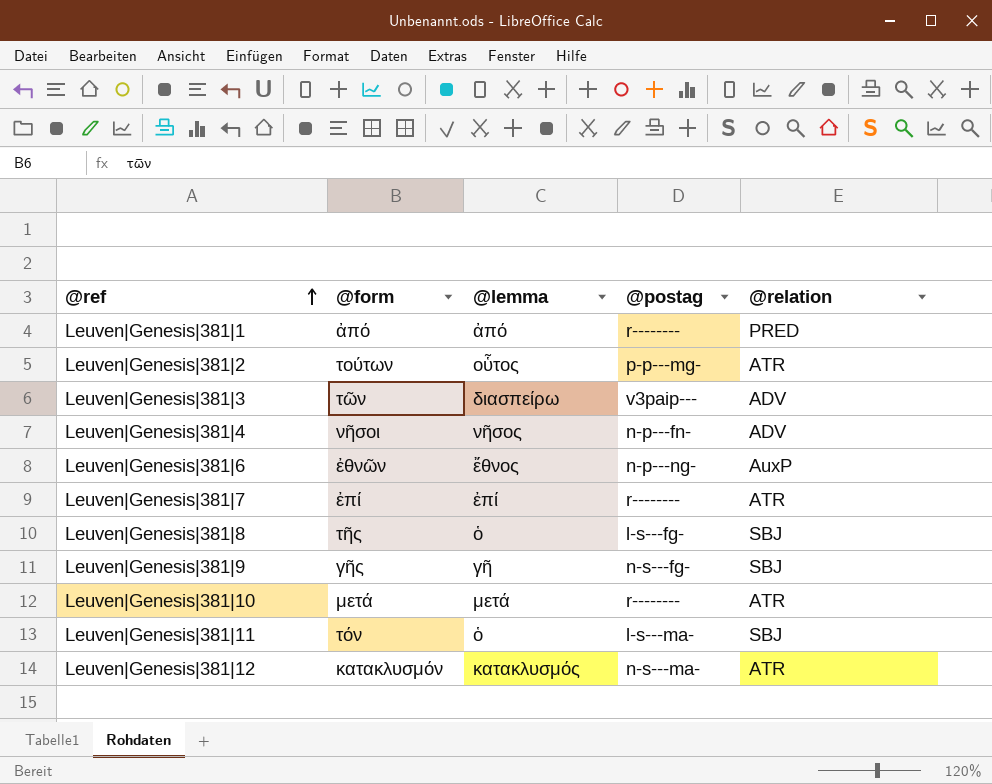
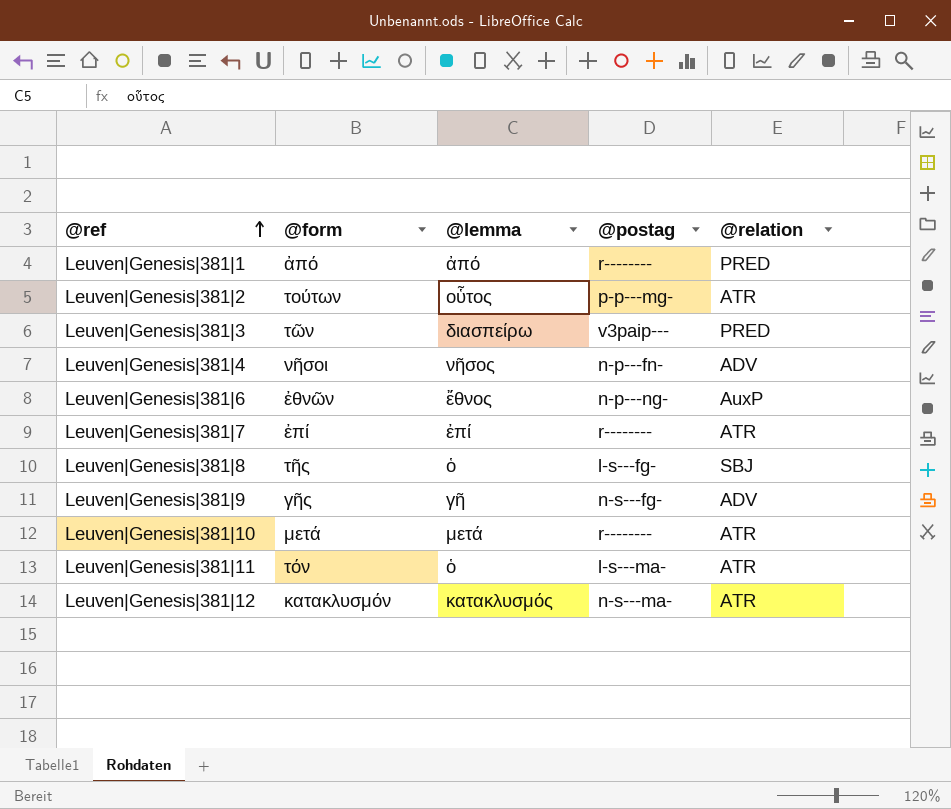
Leuven|Genesis|381|3 | @relation: ADV -> PRED
Leuven|Genesis|381|9 | @relation: SBJ -> ADV
Leuven|Genesis|381|11 | @relation: SBJ -> ATR

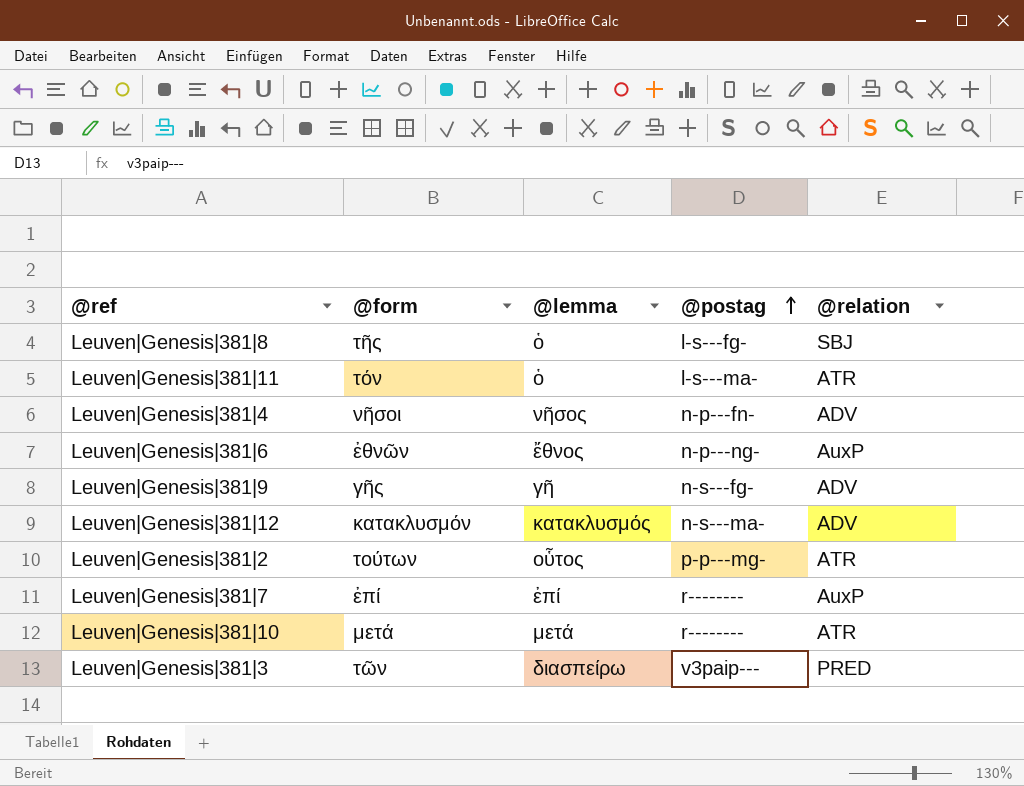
row order: @ref ascending -> @postag ascending
row Leuven|Genesis|381|1: ἀπό | ἀπό | r-------- | PRED -> none
Leuven|Genesis|381|12 | @relation: ATR -> ADV
Leuven|Genesis|381|7 | @relation: ATR -> AuxP

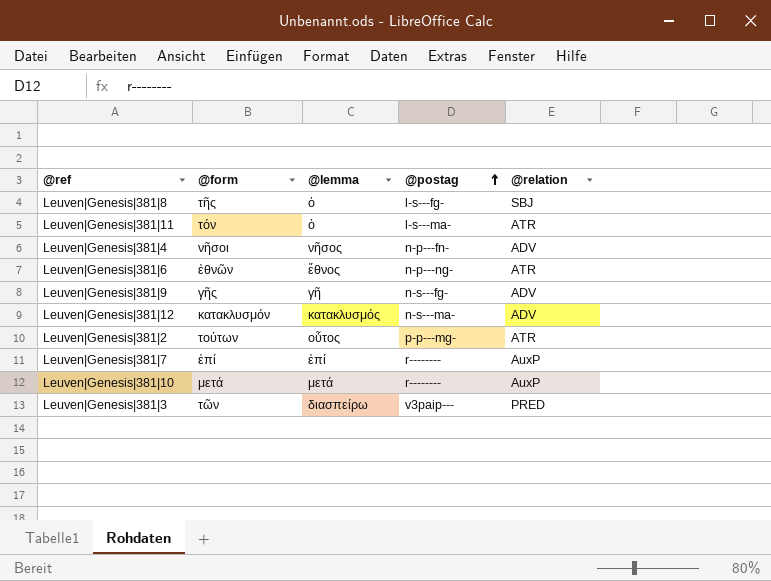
Leuven|Genesis|381|6 | @relation: AuxP -> ATR
Leuven|Genesis|381|10 | @relation: ATR -> AuxP

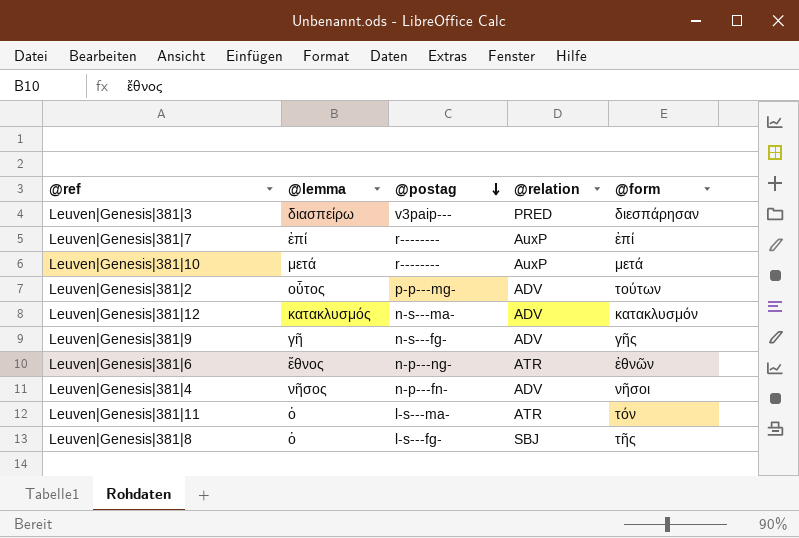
row order: @postag ascending -> @postag descending
column @form | position: 2 -> 5
Leuven|Genesis|381|3 | @form: τῶν -> διεσπάρησαν
Leuven|Genesis|381|2 | @relation: ATR -> ADV

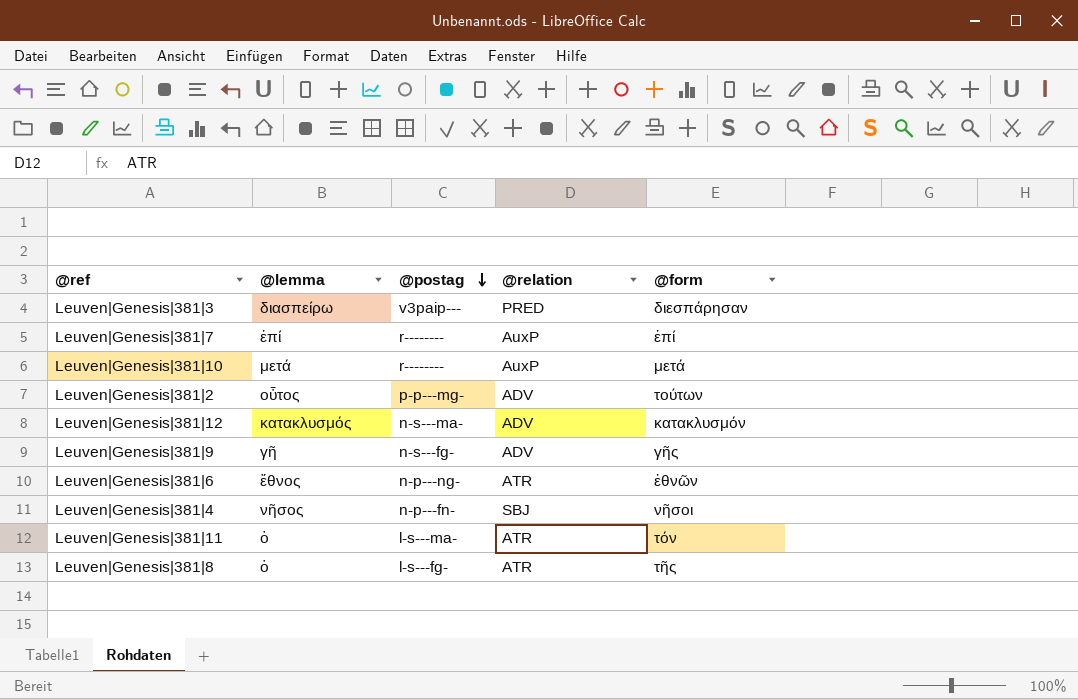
Leuven|Genesis|381|4 | @relation: ADV -> SBJ
Leuven|Genesis|381|8 | @relation: SBJ -> ATR

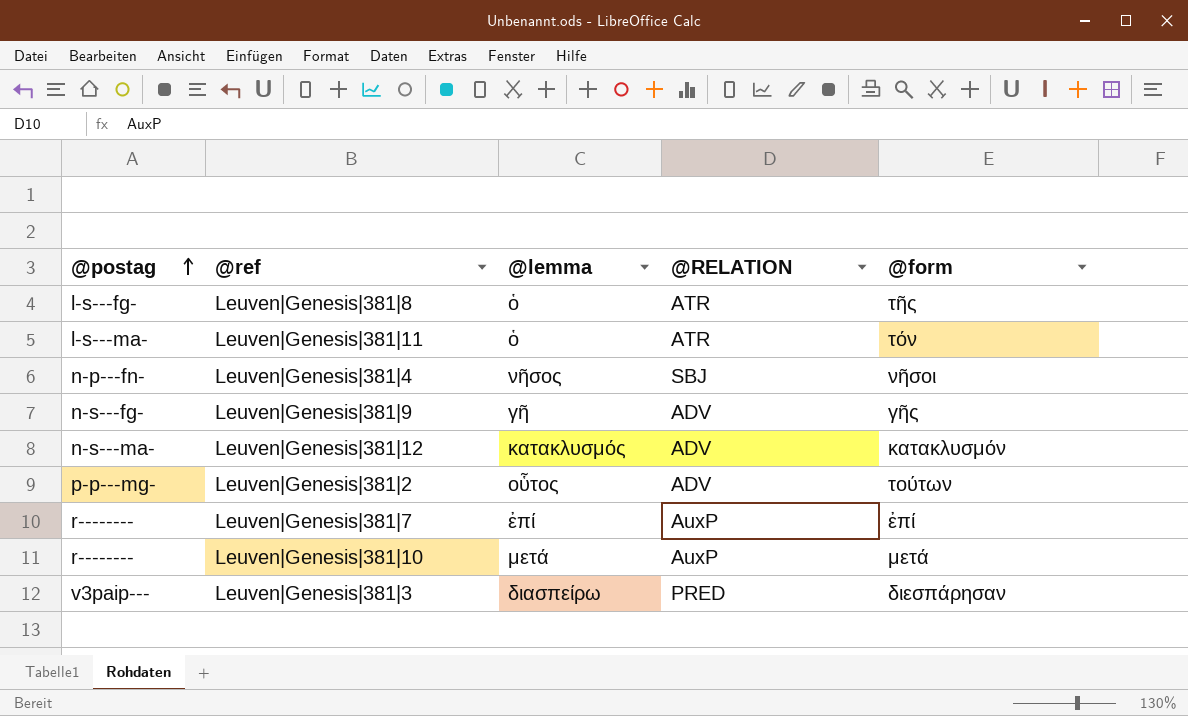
row order: @postag descending -> @postag ascending
column @postag | position: 3 -> 1
column name: @relation -> @RELATION
row Leuven|Genesis|381|6: ἔθνος | n-p---ng- | ATR | ἐθνῶν -> none

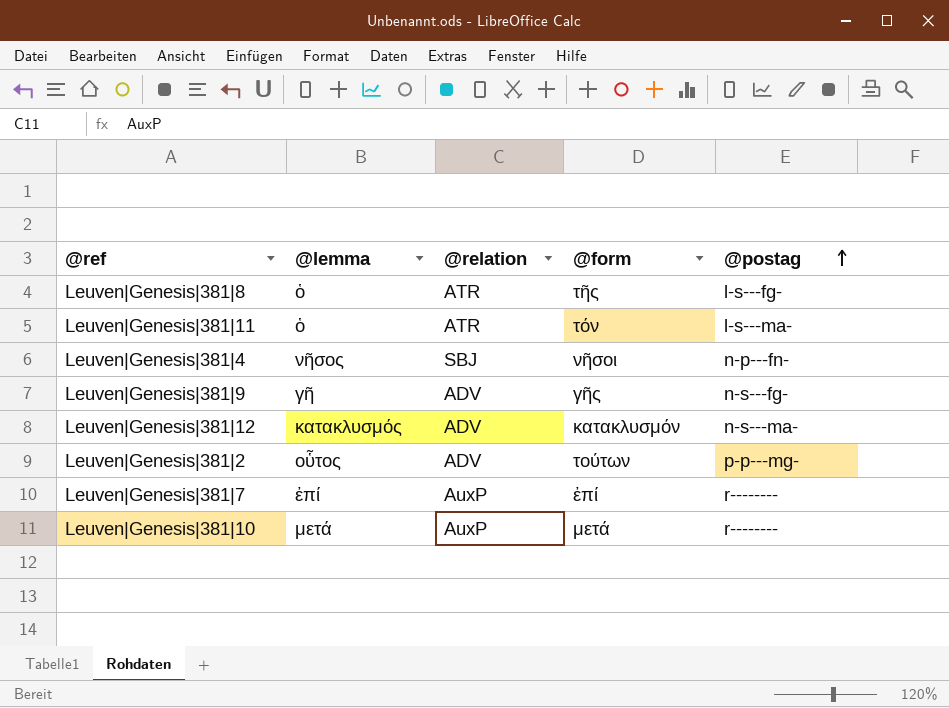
column name: @RELATION -> @relation
column @postag | position: 1 -> 5
row Leuven|Genesis|381|3: v3paip--- | διασπείρω | PRED | διεσπάρησαν -> none

